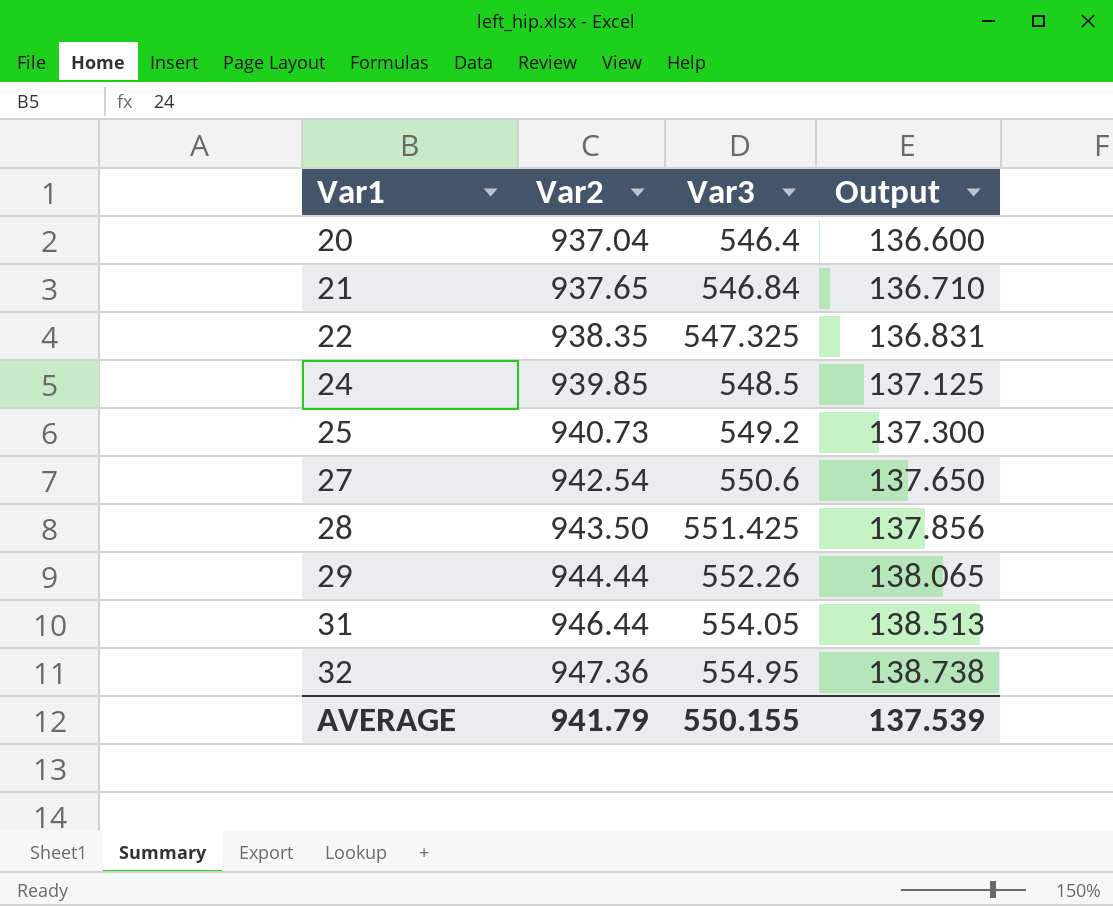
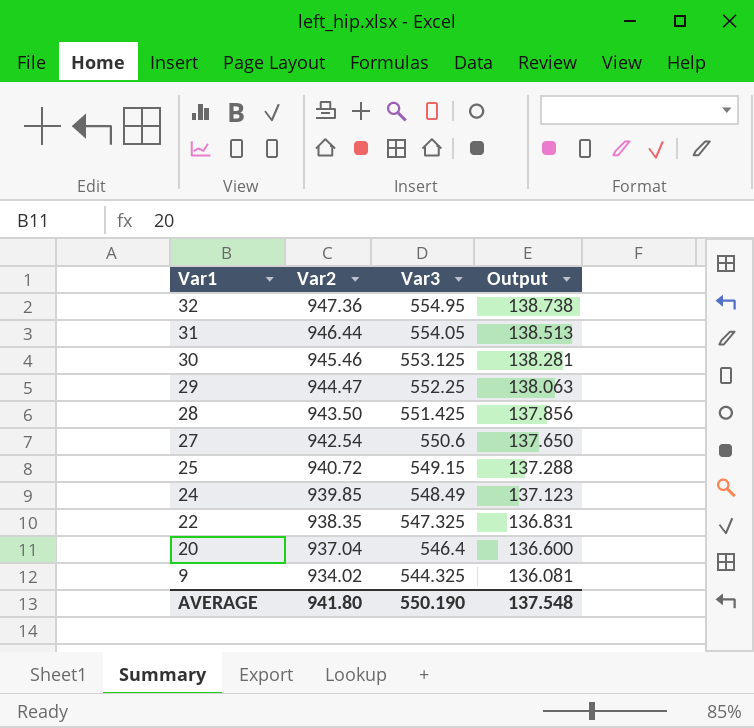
row order: Var1 ascending -> Var1 descending
row 21: 937.65 | 546.84 | 136.710 -> none
row 30: none -> 945.46 | 553.125 | 138.281
29 | Var2: 944.44 -> 944.47
29 | Var3: 552.26 -> 552.25
29 | Output: 138.065 -> 138.063
25 | Var2: 940.73 -> 940.72
25 | Var3: 549.2 -> 549.15
25 | Output: 137.300 -> 137.288
24 | Var3: 548.5 -> 548.49
24 | Output: 137.125 -> 137.123
row 9: none -> 934.02 | 544.325 | 136.081
AVERAGE | Var2: 941.79 -> 941.80
AVERAGE | Var3: 550.155 -> 550.190
AVERAGE | Output: 137.539 -> 137.548

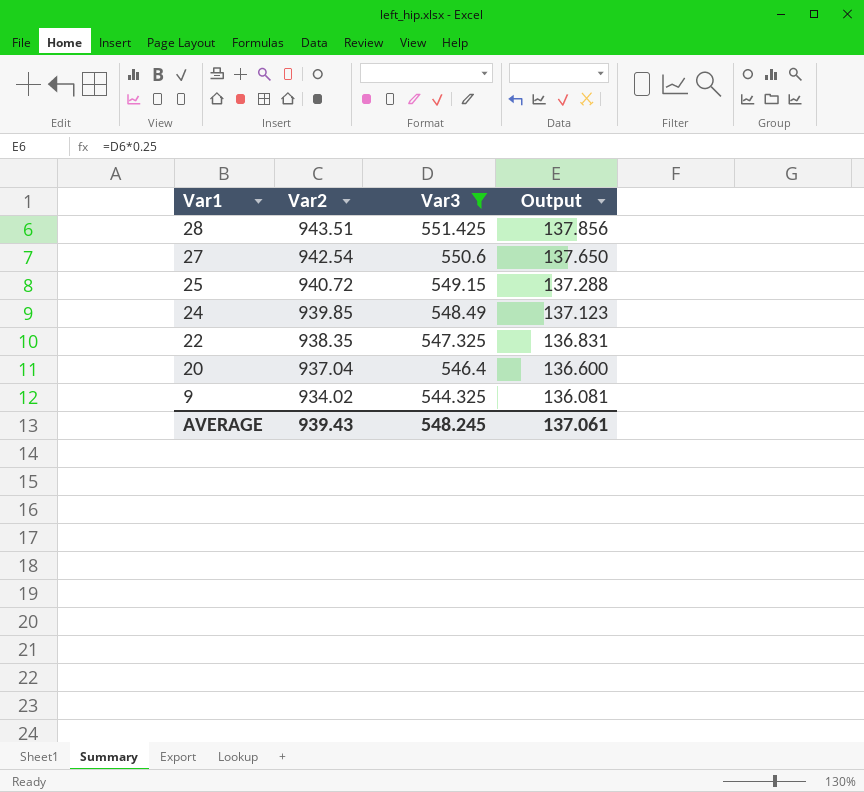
filter: none -> Var3 <= 551.425
28 | Var2: 943.50 -> 943.51
AVERAGE | Var2: 941.80 -> 939.43
AVERAGE | Var3: 550.190 -> 548.245
AVERAGE | Output: 137.548 -> 137.061

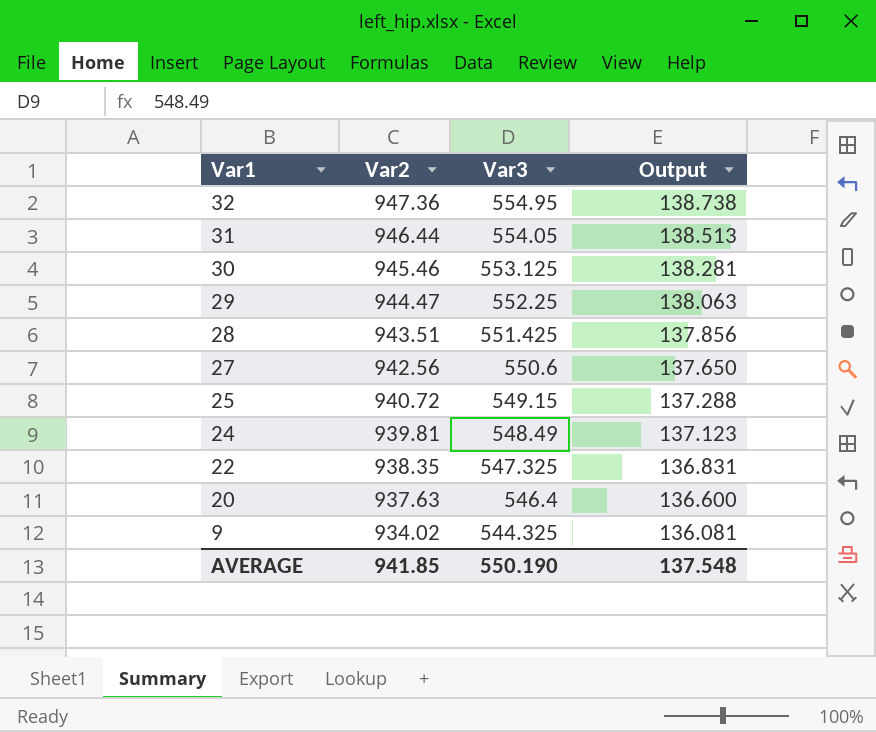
filter: Var3 <= 551.425 -> none
27 | Var2: 942.54 -> 942.56
24 | Var2: 939.85 -> 939.81
20 | Var2: 937.04 -> 937.63
AVERAGE | Var2: 939.43 -> 941.85
AVERAGE | Var3: 548.245 -> 550.190
AVERAGE | Output: 137.061 -> 137.548

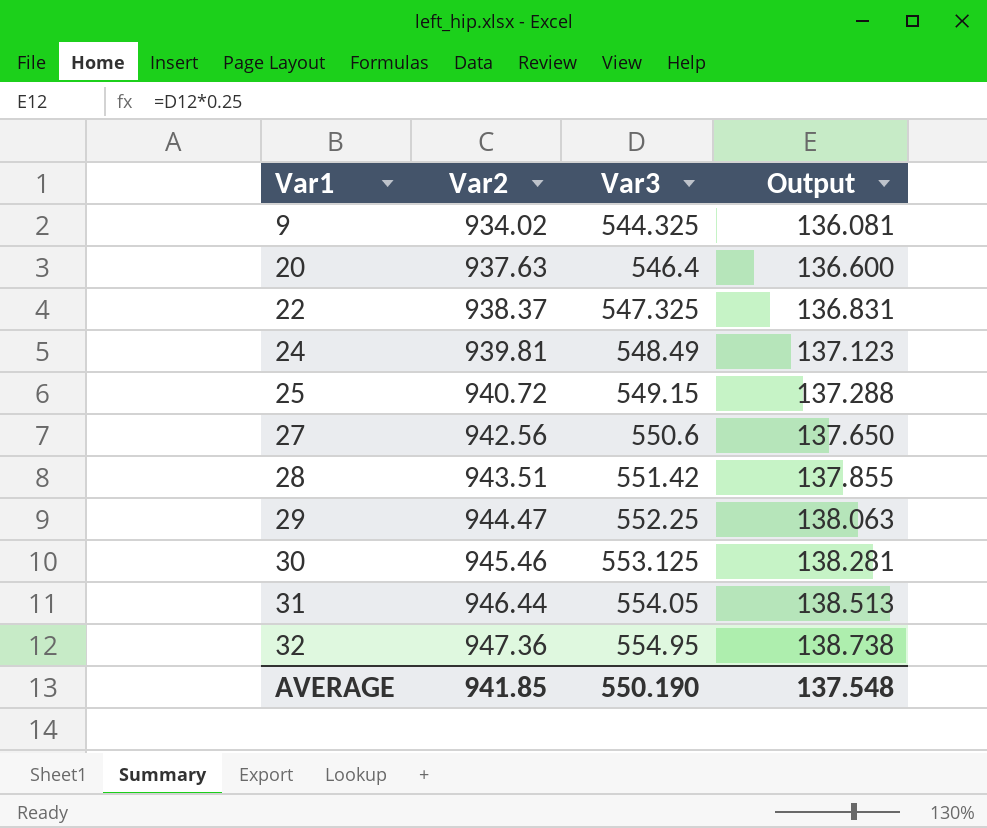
row order: Var1 descending -> Var1 ascending
22 | Var2: 938.35 -> 938.37
28 | Var3: 551.425 -> 551.42
28 | Output: 137.856 -> 137.855

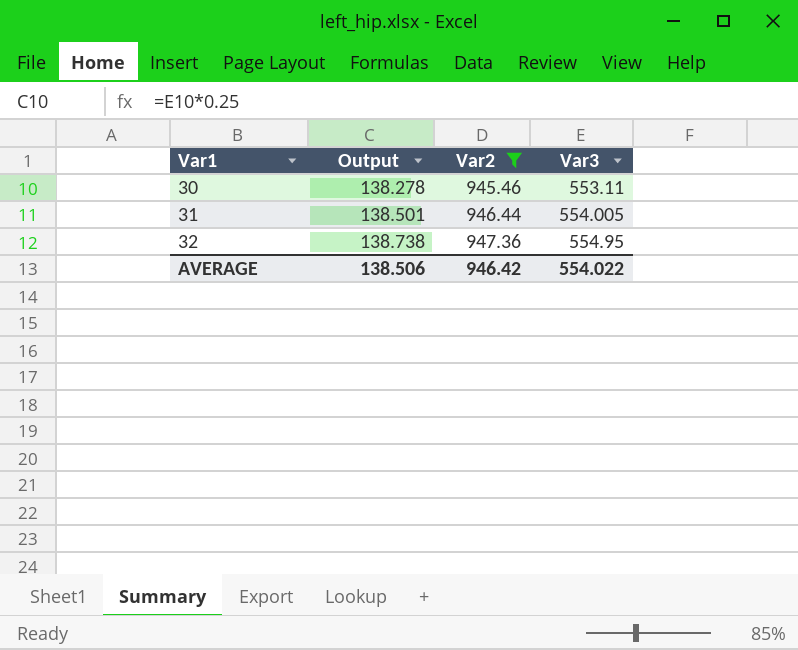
filter: none -> Var2 >= 945.46
column Output | position: 4 -> 2
30 | Output: 138.281 -> 138.278
30 | Var3: 553.125 -> 553.11
31 | Output: 138.513 -> 138.501
31 | Var3: 554.05 -> 554.005
AVERAGE | Output: 137.548 -> 138.506
AVERAGE | Var2: 941.85 -> 946.42
AVERAGE | Var3: 550.190 -> 554.022

